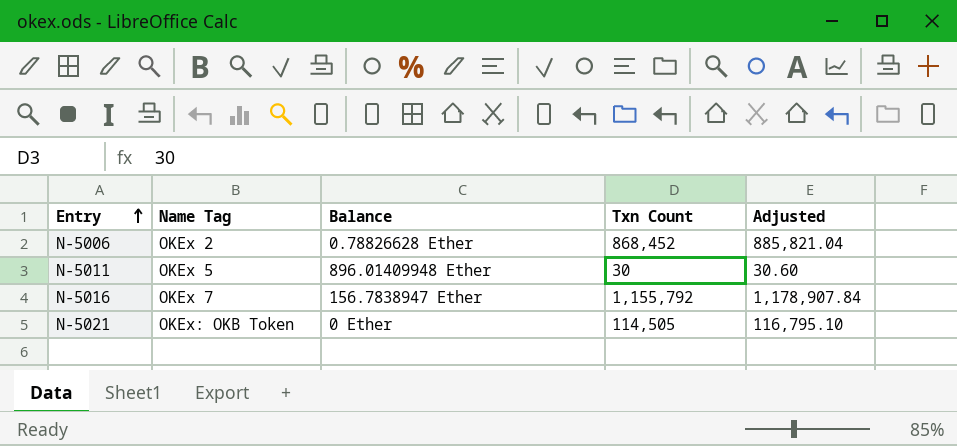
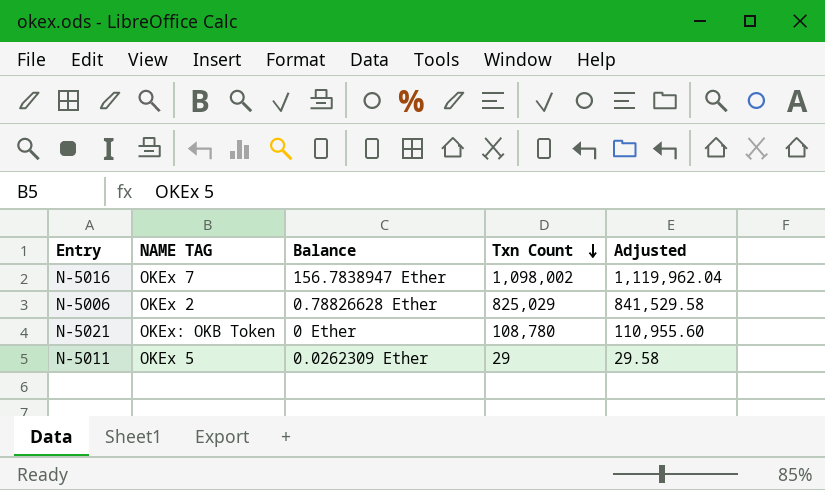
row order: Entry ascending -> Txn Count descending
column name: Name Tag -> NAME TAG
N-5016 | Txn Count: 1,155,792 -> 1,098,002
N-5016 | Adjusted: 1,178,907.84 -> 1,119,962.04
N-5006 | Txn Count: 868,452 -> 825,029
N-5006 | Adjusted: 885,821.04 -> 841,529.58
N-5021 | Txn Count: 114,505 -> 108,780
N-5021 | Adjusted: 116,795.10 -> 110,955.60
N-5011 | Balance: 896.01409948 Ether -> 0.0262309 Ether
N-5011 | Txn Count: 30 -> 29
N-5011 | Adjusted: 30.60 -> 29.58

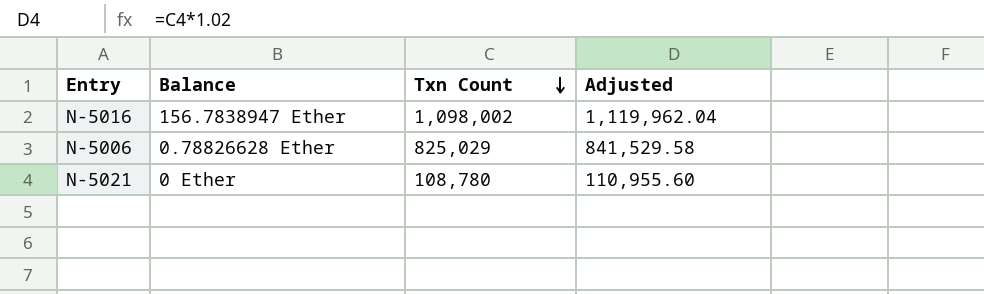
column NAME TAG | position: 2 -> none
row N-5011: OKEx 5 | 0.0262309 Ether | 29 | 29.58 -> none

